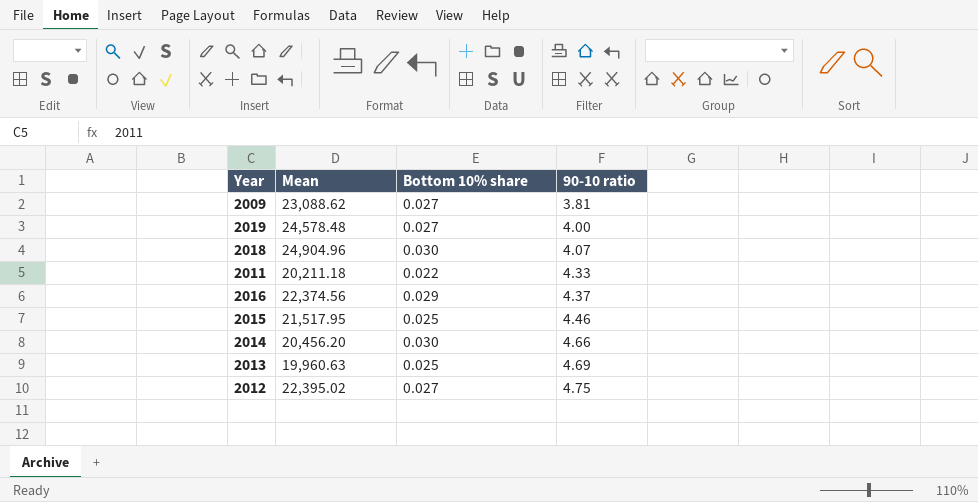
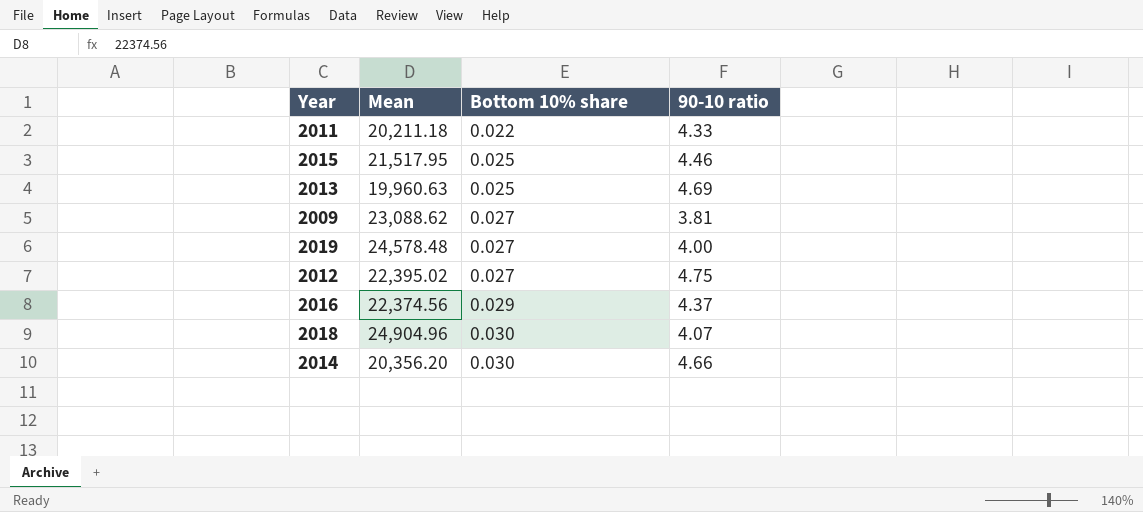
row order: 90-10 ratio ascending -> Bottom 10% share ascending
2014 | Mean: 20,456.20 -> 20,356.20

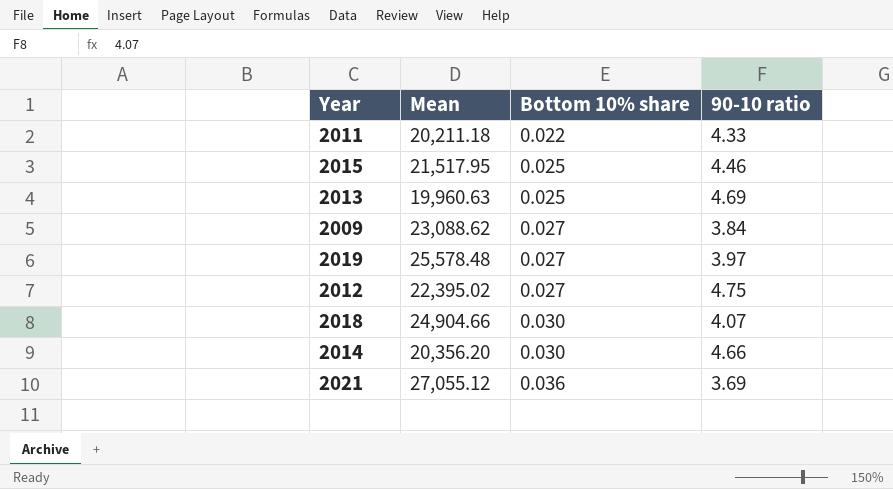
row 2016: 22,374.56 | 0.029 | 4.37 -> none
2009 | 90-10 ratio: 3.81 -> 3.84
2019 | Mean: 24,578.48 -> 25,578.48
2019 | 90-10 ratio: 4.00 -> 3.97
2018 | Mean: 24,904.96 -> 24,904.66
row 2021: none -> 27,055.12 | 0.036 | 3.69

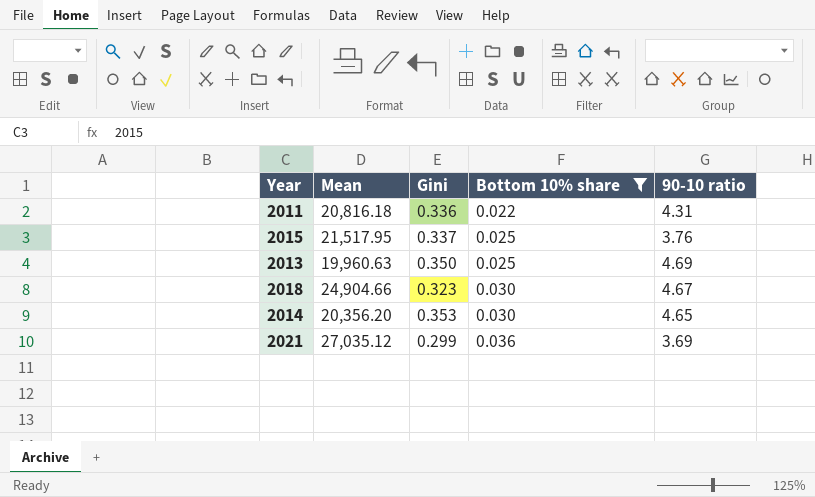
filter: none -> Bottom 10% share != 0.027
column Gini | position: none -> 3
2011 | Mean: 20,211.18 -> 20,816.18
2011 | 90-10 ratio: 4.33 -> 4.31
2015 | 90-10 ratio: 4.46 -> 3.76
2018 | 90-10 ratio: 4.07 -> 4.67
2014 | 90-10 ratio: 4.66 -> 4.65
2021 | Mean: 27,055.12 -> 27,035.12

